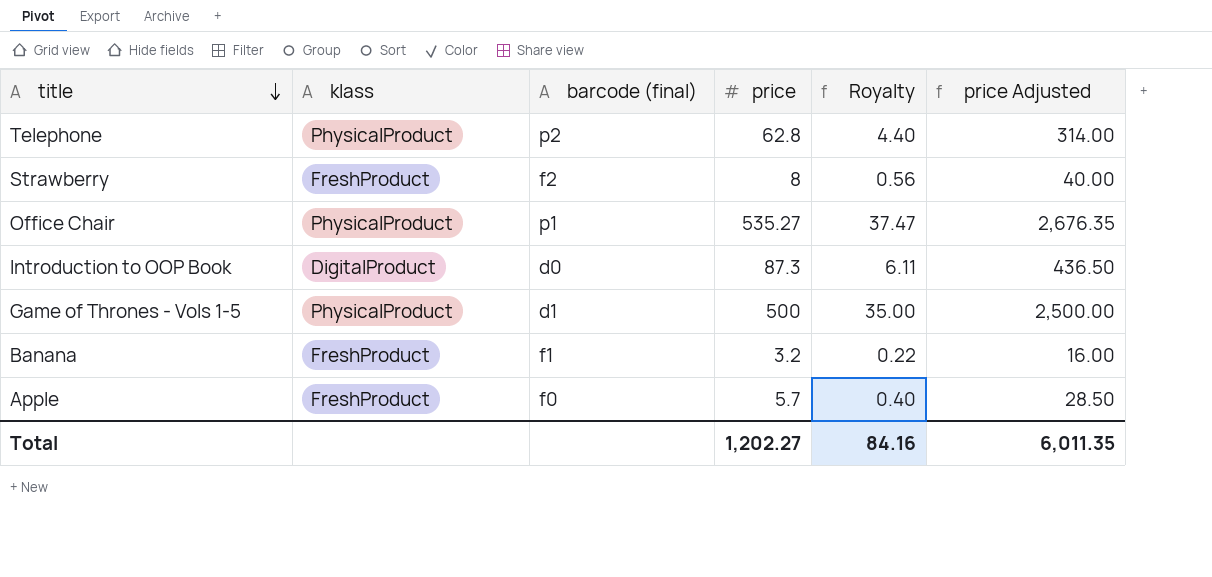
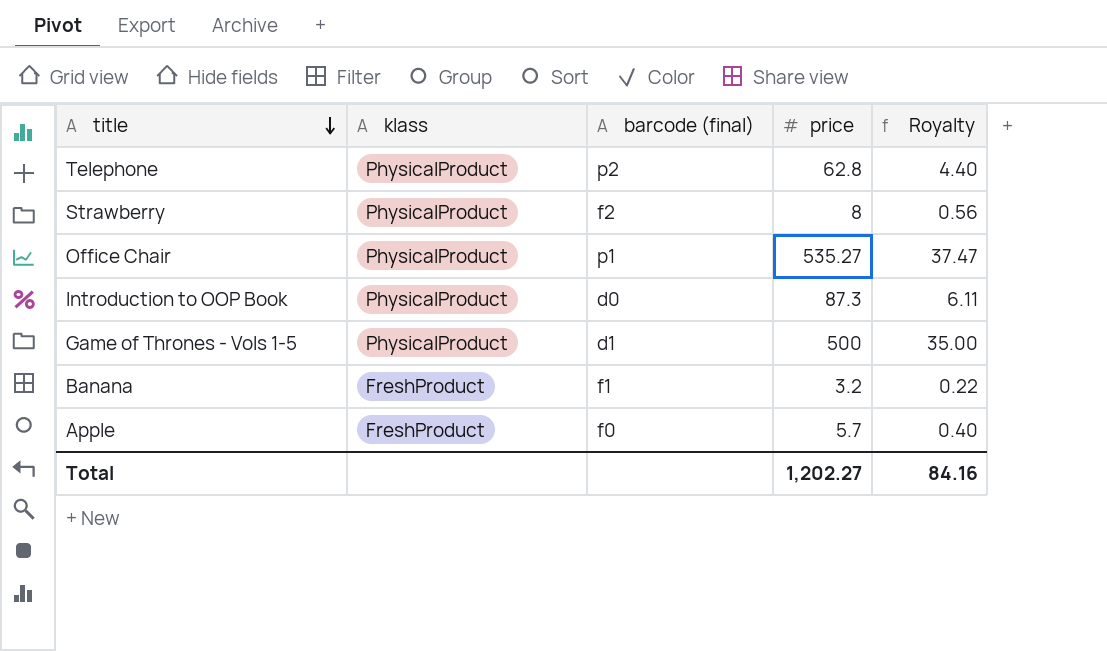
column price Adjusted | formula: [price] * 5 -> none
Strawberry | klass: FreshProduct -> PhysicalProduct
Introduction to OOP Book | klass: DigitalProduct -> PhysicalProduct

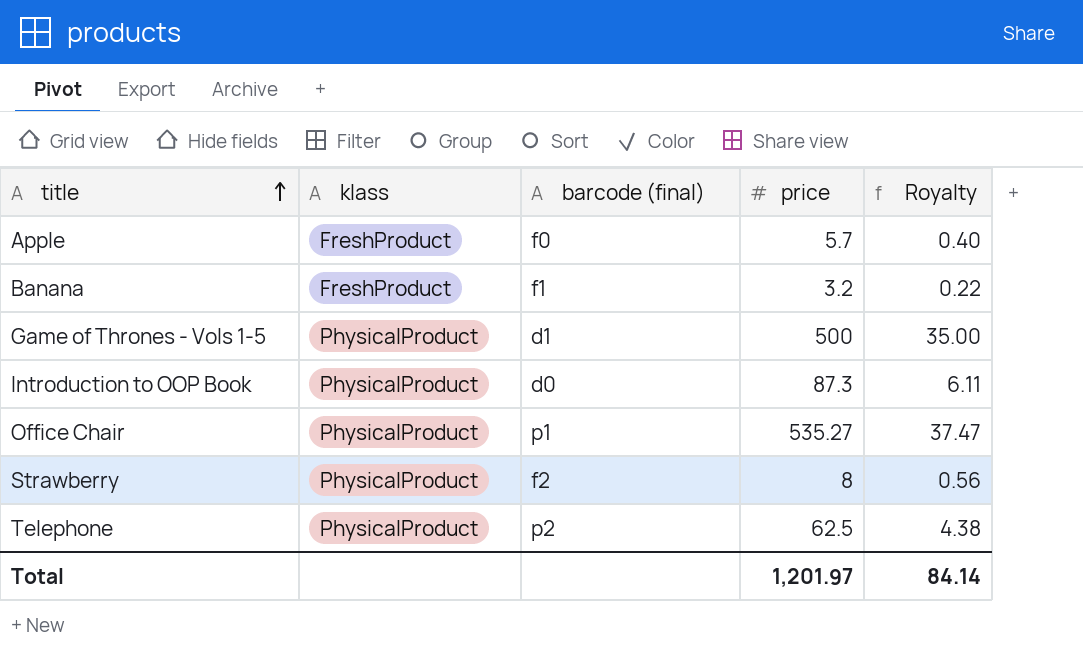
row order: title descending -> title ascending
Telephone | price: 62.8 -> 62.5
Telephone | Royalty: 4.40 -> 4.38
Total | price: 1,202.27 -> 1,201.97
Total | Royalty: 84.16 -> 84.14

